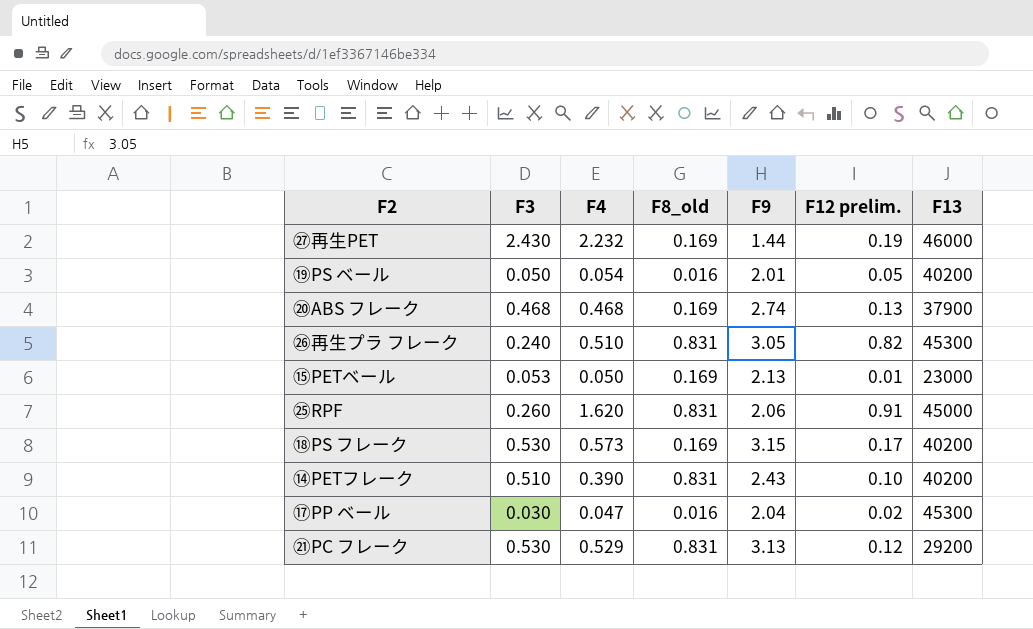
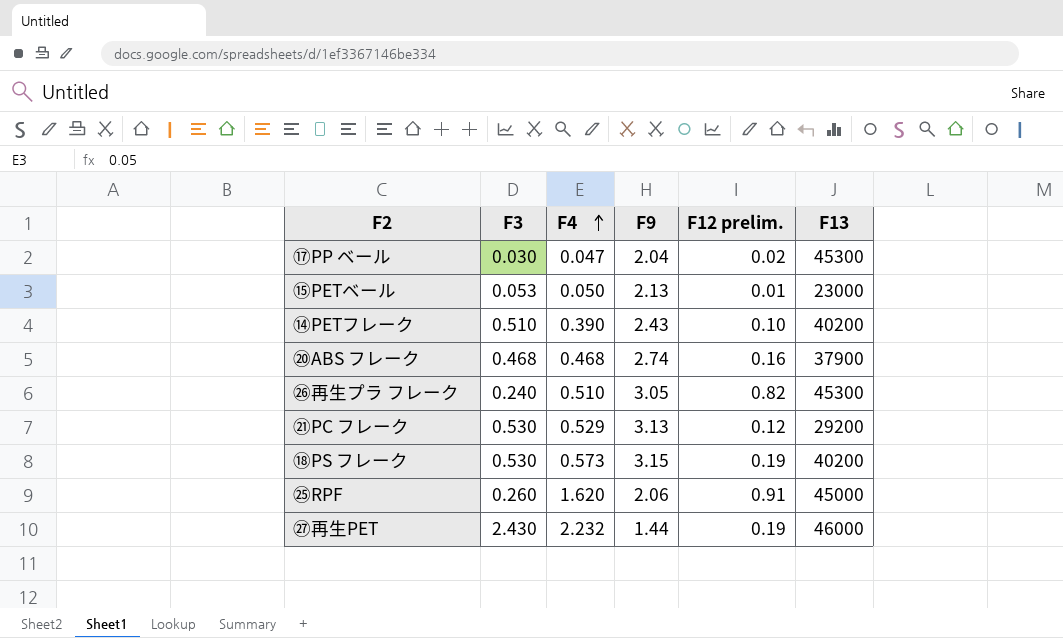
row order: none -> F4 ascending
column F8_old | position: 4 -> none
row ⑲PS ベール: 0.050 | 0.054 | 0.016 | 2.01 | 0.05 | 40200 -> none
⑳ABS フレーク | F12 prelim.: 0.13 -> 0.16
⑱PS フレーク | F12 prelim.: 0.17 -> 0.19

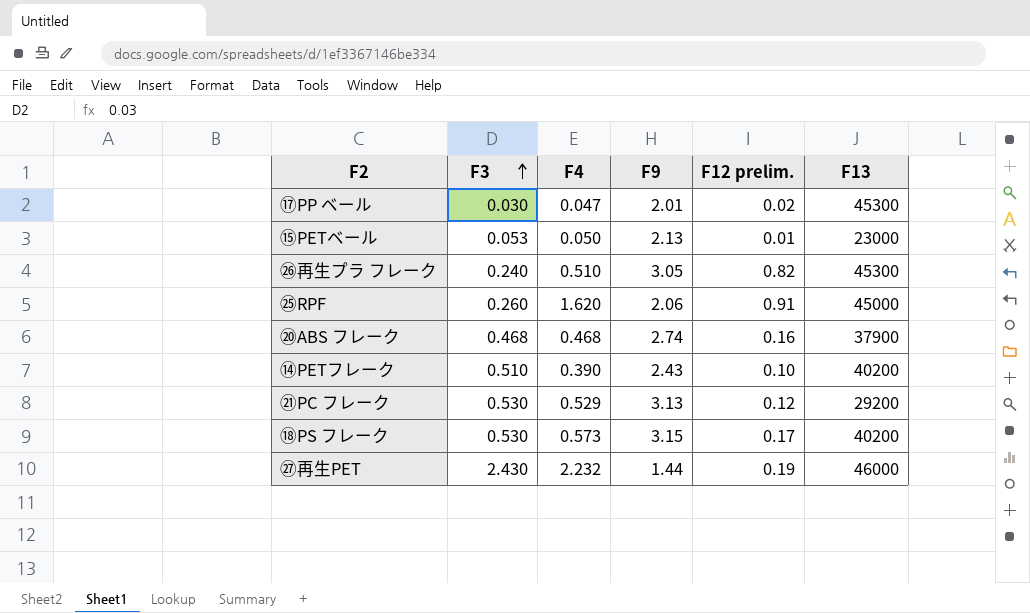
row order: F4 ascending -> F3 ascending
⑰PP ベール | F9: 2.04 -> 2.01
⑱PS フレーク | F12 prelim.: 0.19 -> 0.17

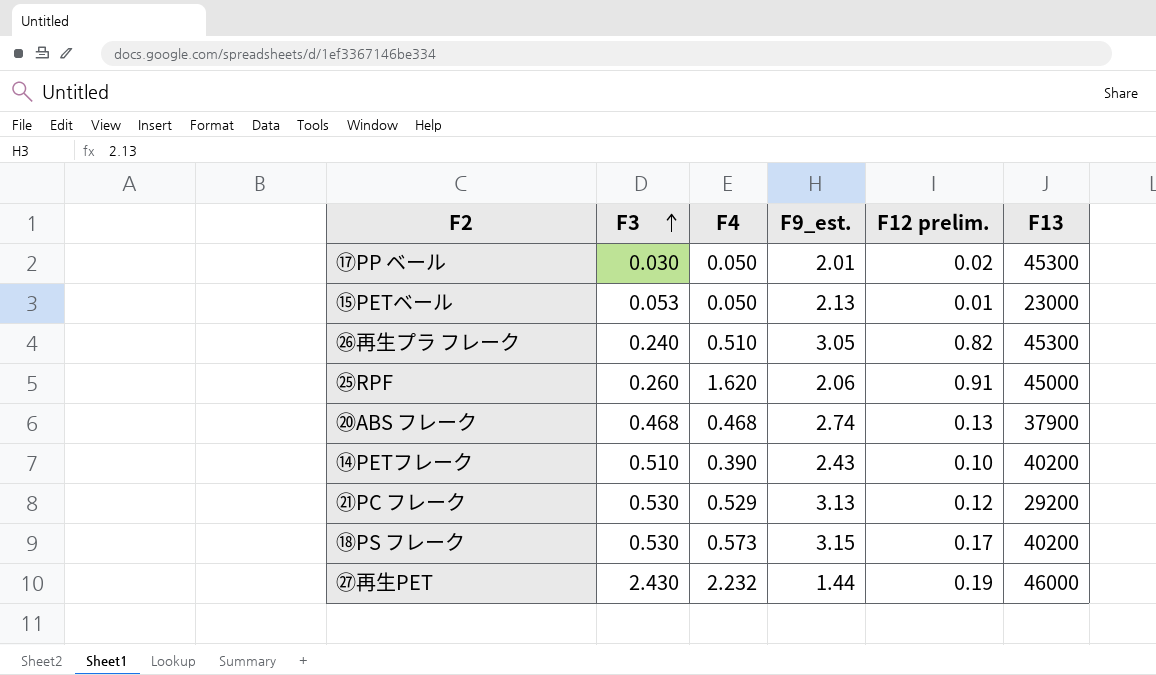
column name: F9 -> F9_est.
⑰PP ベール | F4: 0.047 -> 0.050
⑳ABS フレーク | F12 prelim.: 0.16 -> 0.13

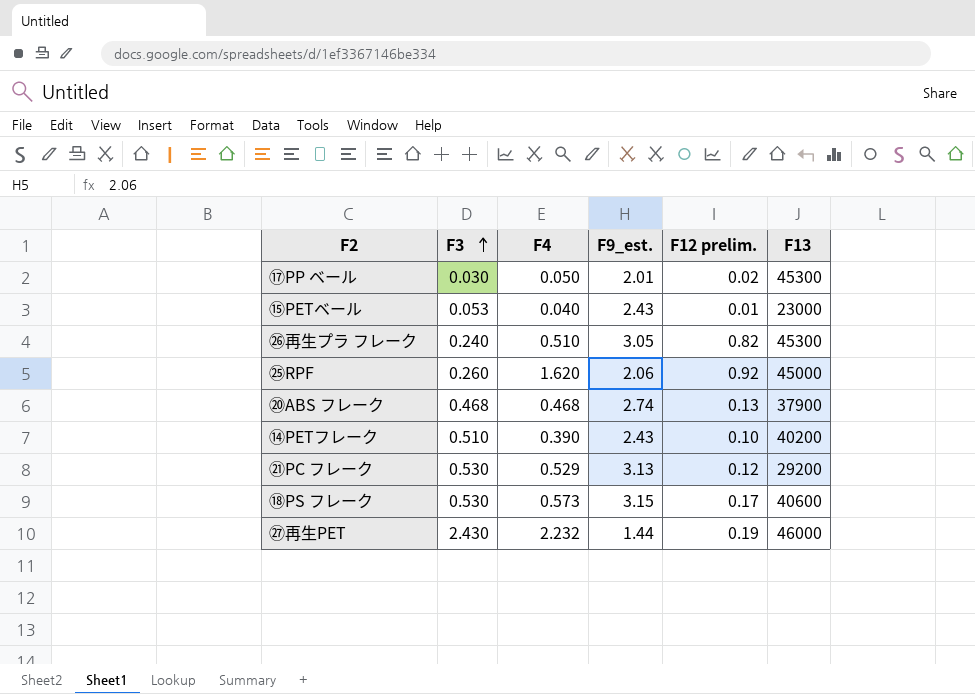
⑮PETベール | F4: 0.050 -> 0.040
⑮PETベール | F9_est.: 2.13 -> 2.43
㉕RPF | F12 prelim.: 0.91 -> 0.92
⑱PS フレーク | F13: 40200 -> 40600

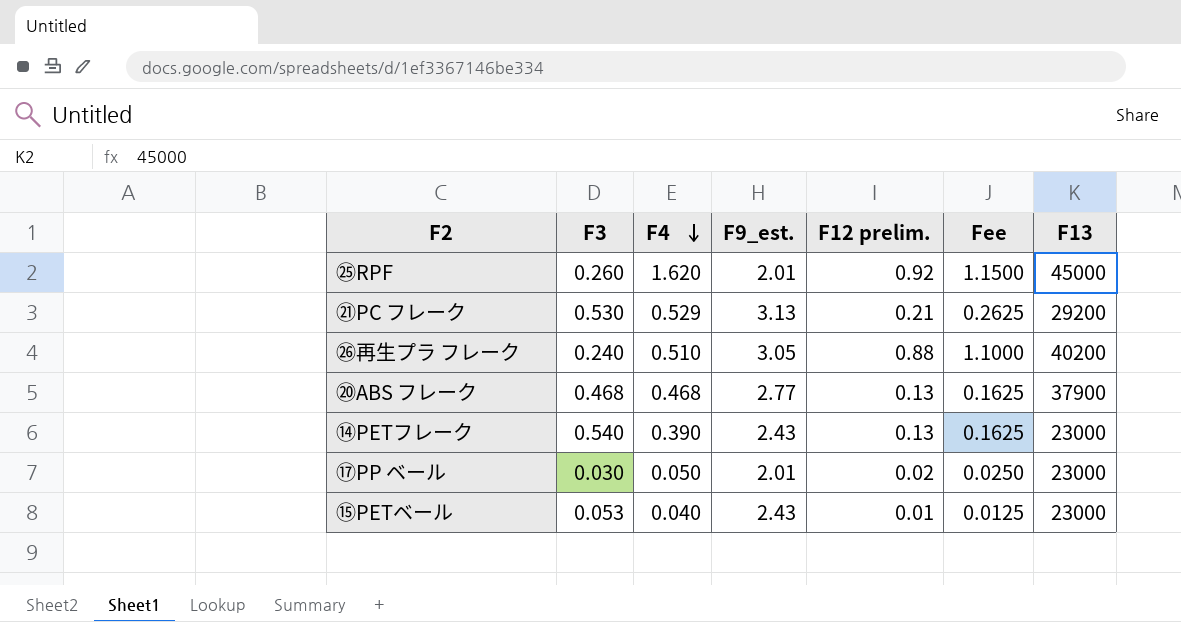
row order: F3 ascending -> F4 descending
column Fee | formula: none -> [F12 prelim.] * 1.25
row ⑱PS フレーク: 0.530 | 0.573 | 3.15 | 0.17 | 40600 -> none
row ㉗再生PET: 2.430 | 2.232 | 1.44 | 0.19 | 46000 -> none
㉕RPF | F9_est.: 2.06 -> 2.01
㉑PC フレーク | F12 prelim.: 0.12 -> 0.21
㉖再生プラ フレーク | F12 prelim.: 0.82 -> 0.88
㉖再生プラ フレーク | F13: 45300 -> 40200
⑳ABS フレーク | F9_est.: 2.74 -> 2.77
⑭PETフレーク | F3: 0.510 -> 0.540
⑭PETフレーク | F12 prelim.: 0.10 -> 0.13
⑭PETフレーク | F13: 40200 -> 23000
⑰PP ベール | F13: 45300 -> 23000

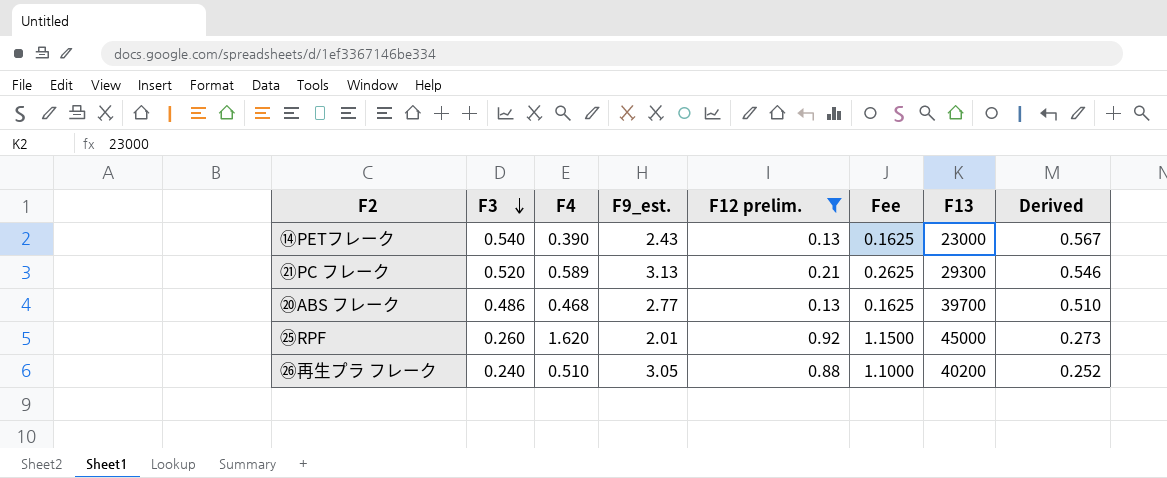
filter: none -> F12 prelim. >= 0.13
row order: F4 descending -> F3 descending
column Derived | formula: none -> [F3] * 1.05
㉑PC フレーク | F3: 0.530 -> 0.520
㉑PC フレーク | F4: 0.529 -> 0.589
㉑PC フレーク | F13: 29200 -> 29300
⑳ABS フレーク | F3: 0.468 -> 0.486
⑳ABS フレーク | F13: 37900 -> 39700

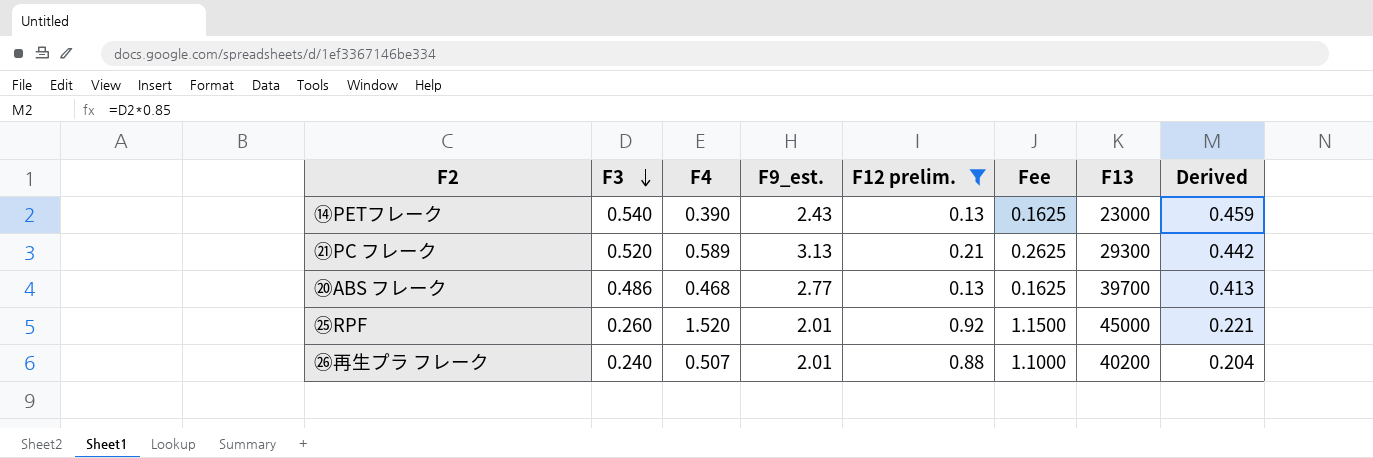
column Derived | formula: [F3] * 1.05 -> [F3] * 0.85
㉕RPF | F4: 1.620 -> 1.520
㉖再生プラ フレーク | F4: 0.510 -> 0.507
㉖再生プラ フレーク | F9_est.: 3.05 -> 2.01

